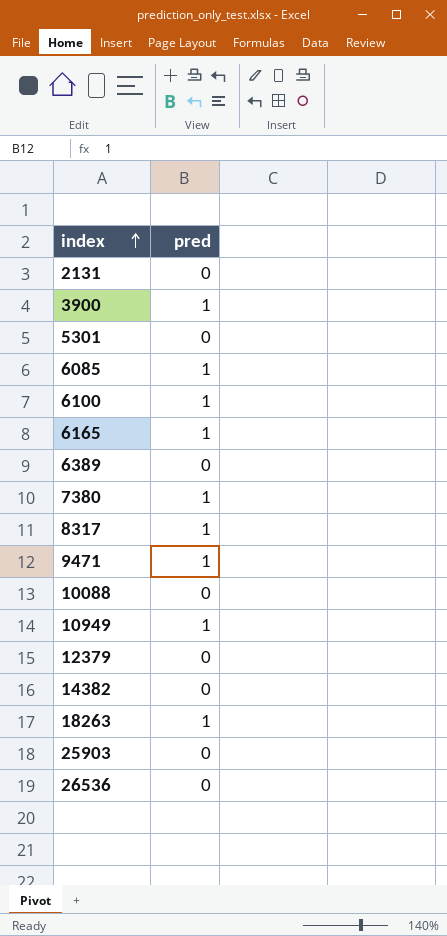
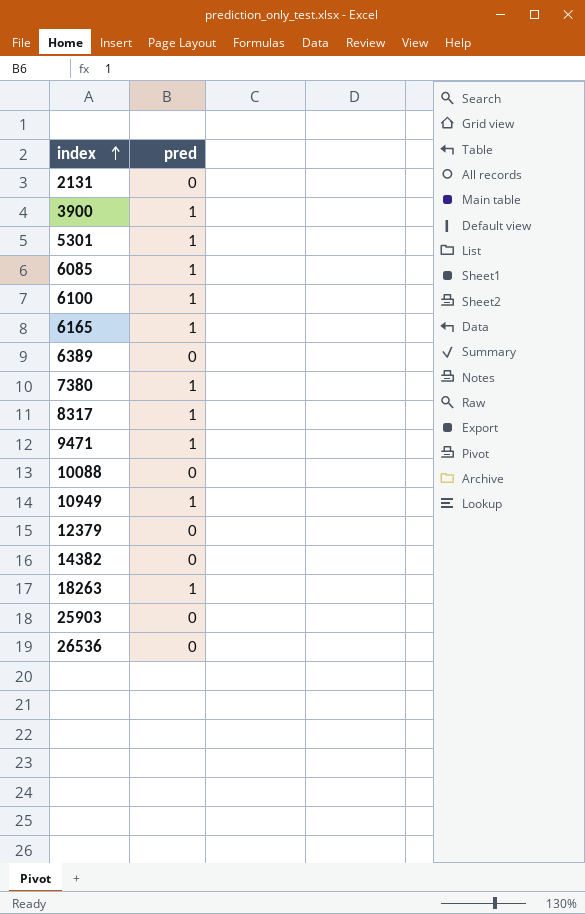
5301 | pred: 0 -> 1

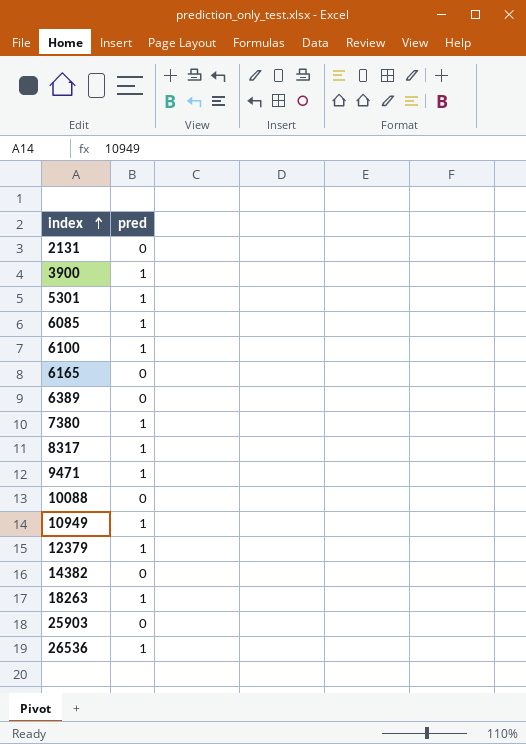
6165 | pred: 1 -> 0
12379 | pred: 0 -> 1
26536 | pred: 0 -> 1

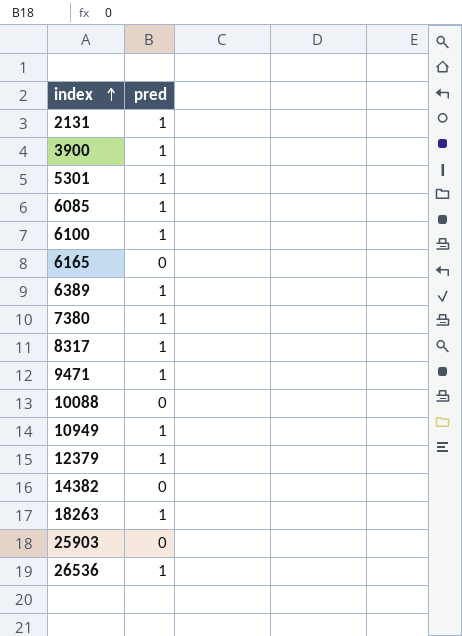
2131 | pred: 0 -> 1
6389 | pred: 0 -> 1

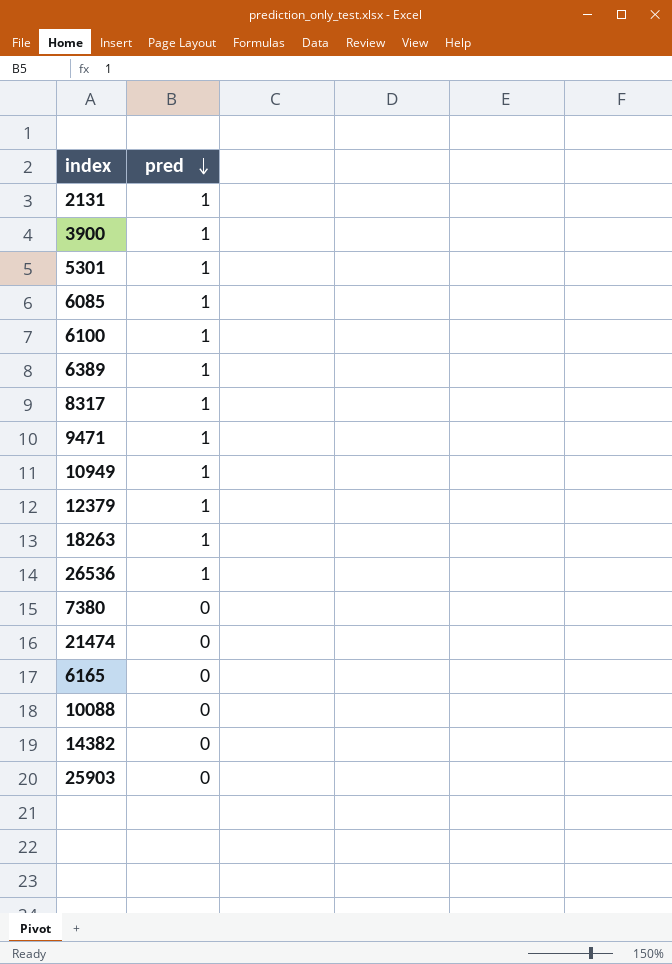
row order: index ascending -> pred descending
7380 | pred: 1 -> 0
row 21474: none -> 0

